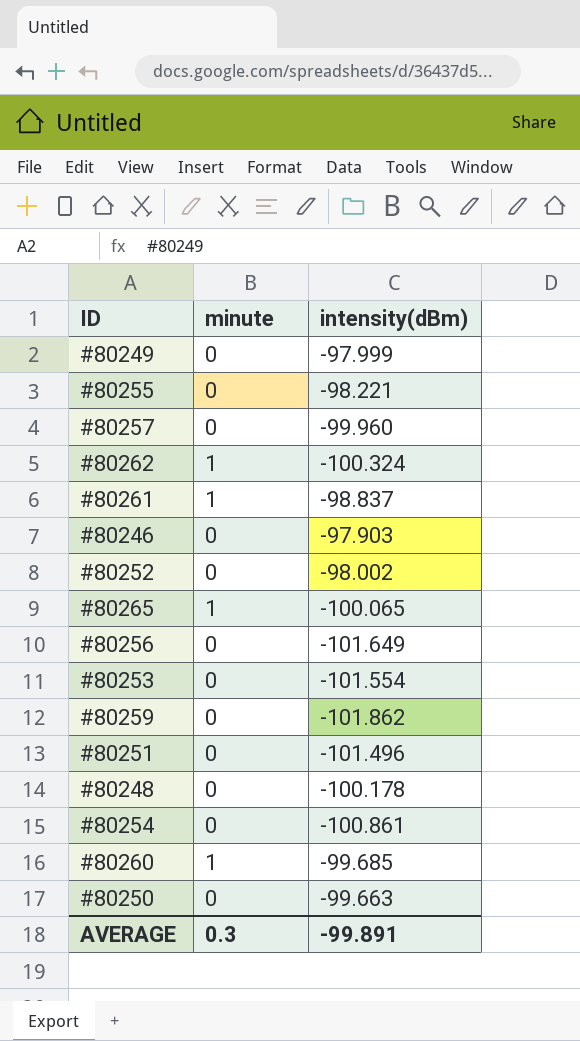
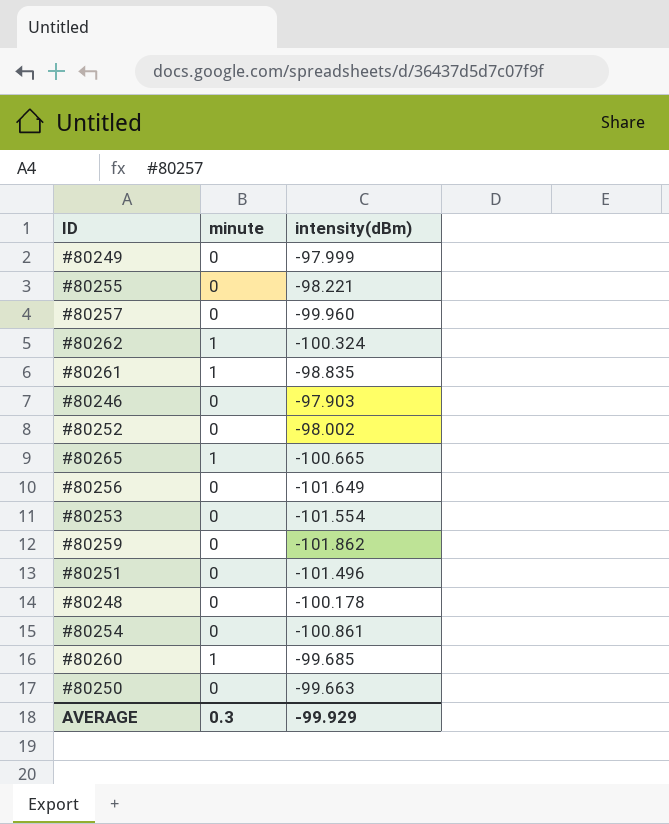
#80261 | intensity(dBm): -98.837 -> -98.835
#80265 | intensity(dBm): -100.065 -> -100.665
AVERAGE | intensity(dBm): -99.891 -> -99.929

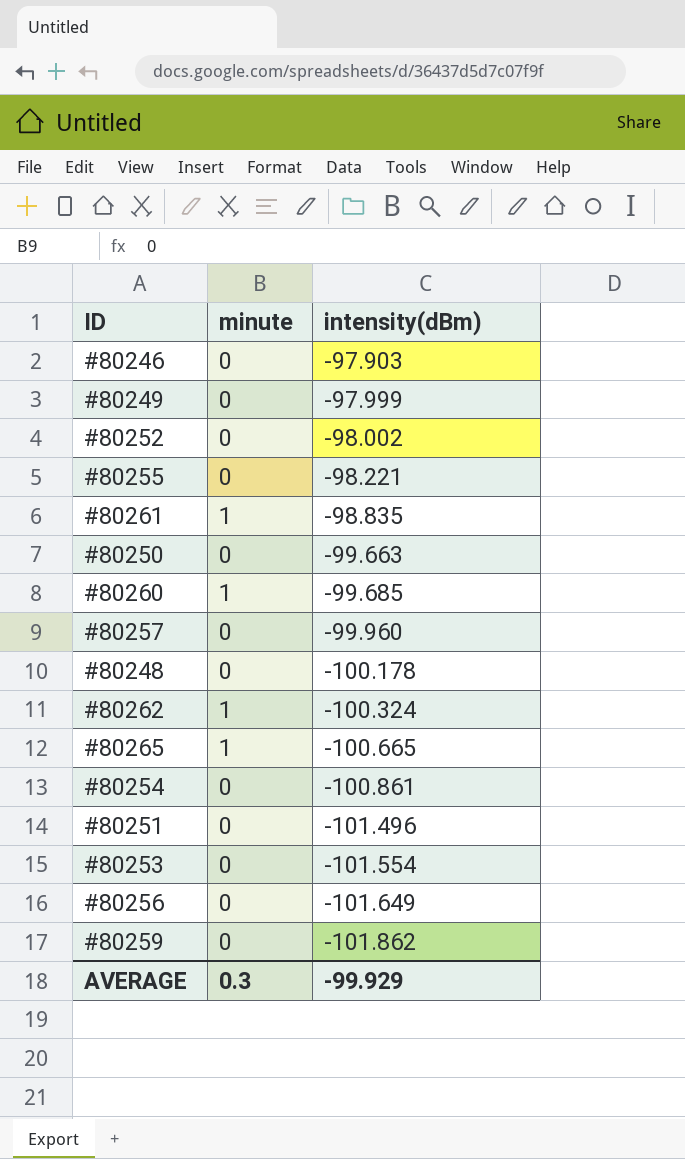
row order: none -> intensity(dBm) descending

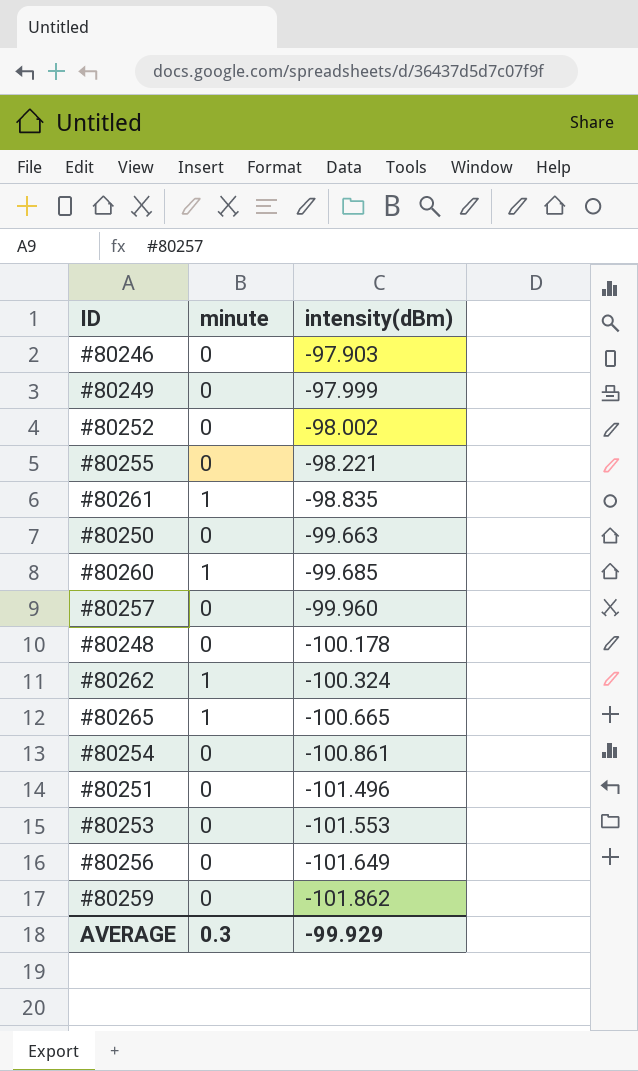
#80253 | intensity(dBm): -101.554 -> -101.553

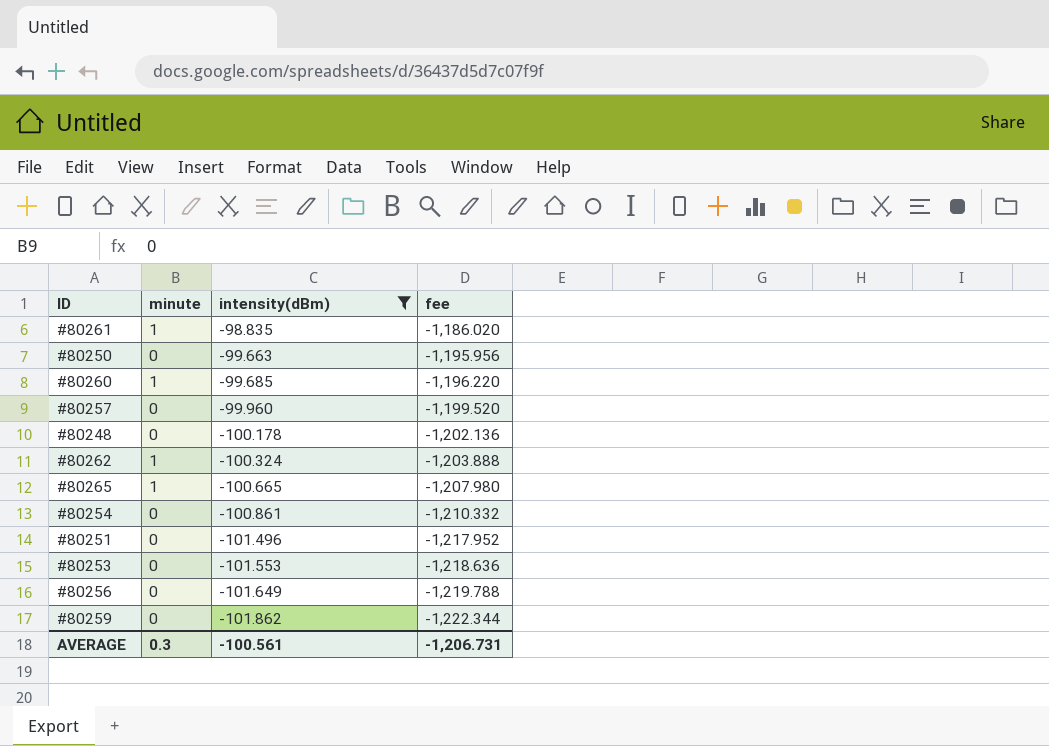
filter: none -> intensity(dBm) <= -98.835
column fee | formula: none -> [intensity(dBm)] * 12
AVERAGE | intensity(dBm): -99.929 -> -100.561

